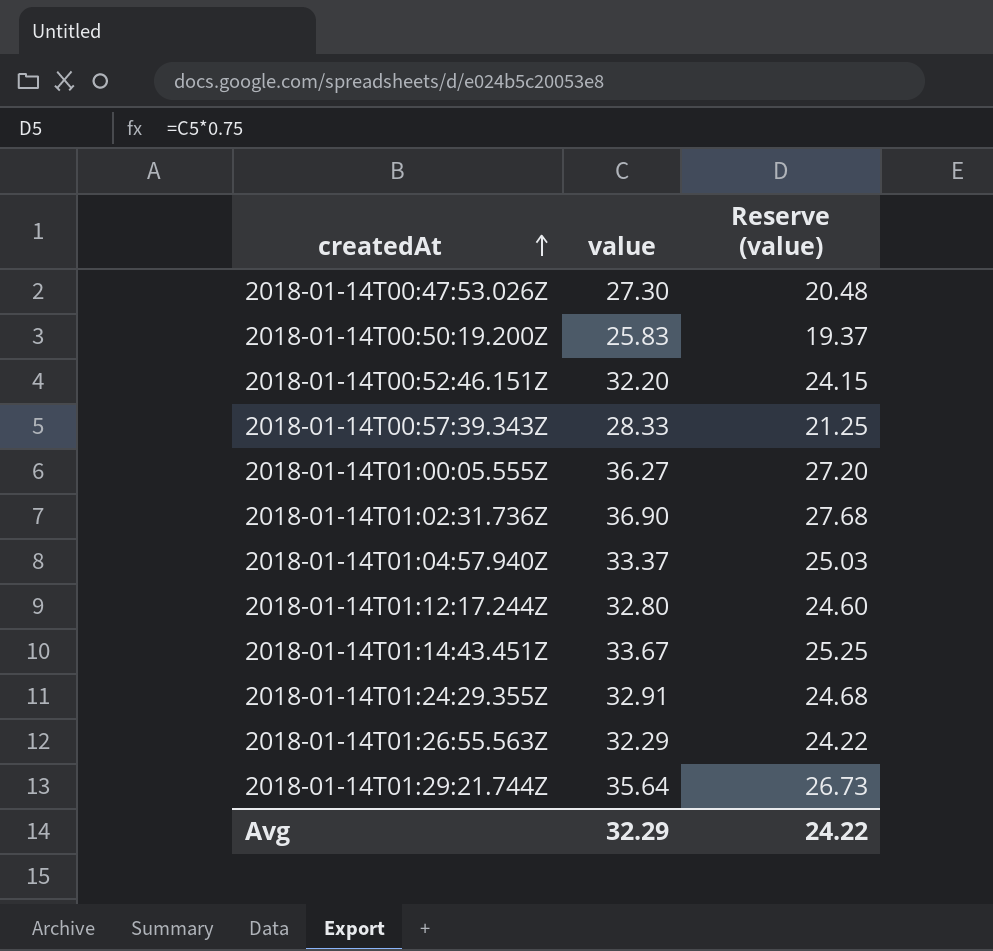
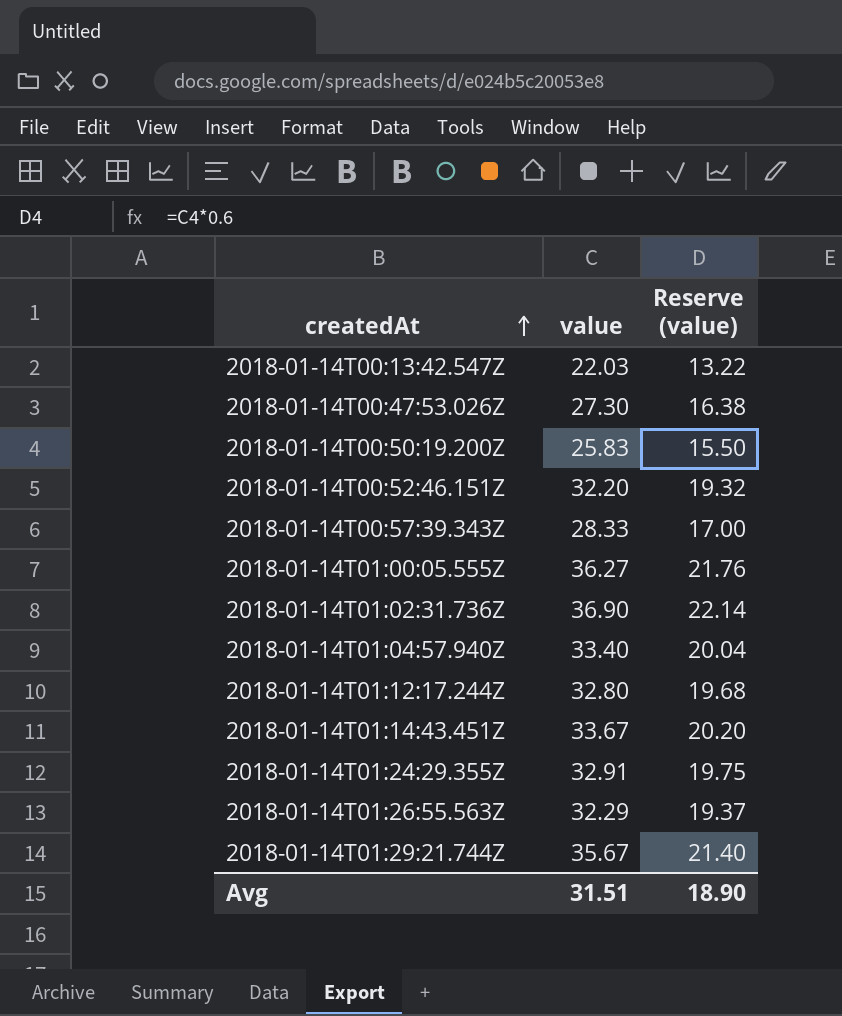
column Reserve (value) | formula: [value] * 0.75 -> [value] * 0.6
row 2018-01-14T00:13:42.547Z: none -> 22.03 | 13.22
2018-01-14T01:04:57.940Z | value: 33.37 -> 33.40
2018-01-14T01:29:21.744Z | value: 35.64 -> 35.67
Avg | value: 32.29 -> 31.51
Avg | Reserve (value): 24.22 -> 18.90

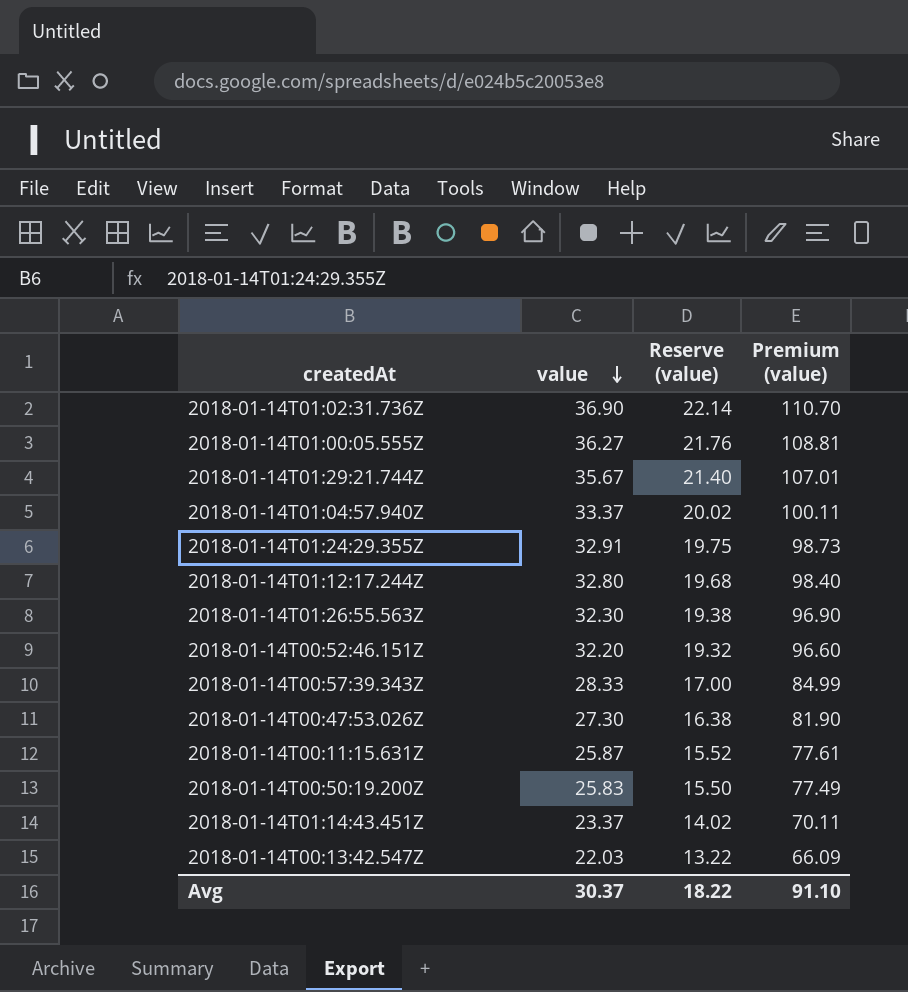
row order: createdAt ascending -> value descending
column Premium (value) | formula: none -> [value] * 3
2018-01-14T01:04:57.940Z | value: 33.40 -> 33.37
2018-01-14T01:04:57.940Z | Reserve (value): 20.04 -> 20.02
2018-01-14T01:26:55.563Z | value: 32.29 -> 32.30
2018-01-14T01:26:55.563Z | Reserve (value): 19.37 -> 19.38
row 2018-01-14T00:11:15.631Z: none -> 25.87 | 15.52 | 77.61
2018-01-14T01:14:43.451Z | value: 33.67 -> 23.37
2018-01-14T01:14:43.451Z | Reserve (value): 20.20 -> 14.02
Avg | value: 31.51 -> 30.37
Avg | Reserve (value): 18.90 -> 18.22

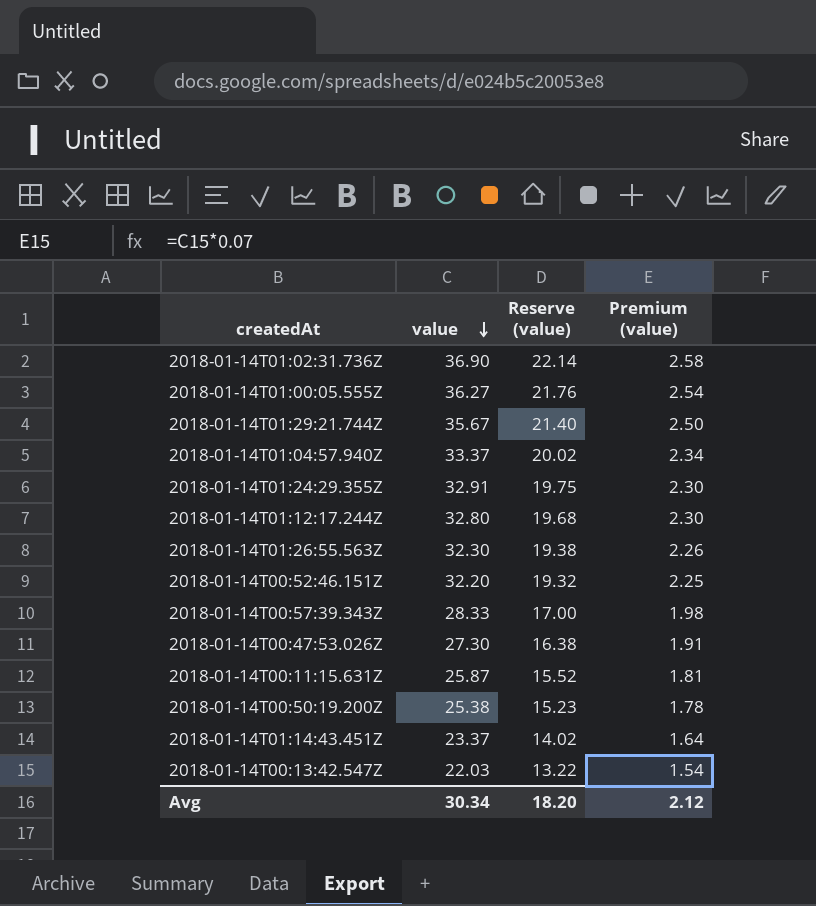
column Premium (value) | formula: [value] * 3 -> [value] * 0.07
2018-01-14T00:50:19.200Z | value: 25.83 -> 25.38
2018-01-14T00:50:19.200Z | Reserve (value): 15.50 -> 15.23
Avg | value: 30.37 -> 30.34
Avg | Reserve (value): 18.22 -> 18.20
Avg | Premium (value): 91.10 -> 2.12

